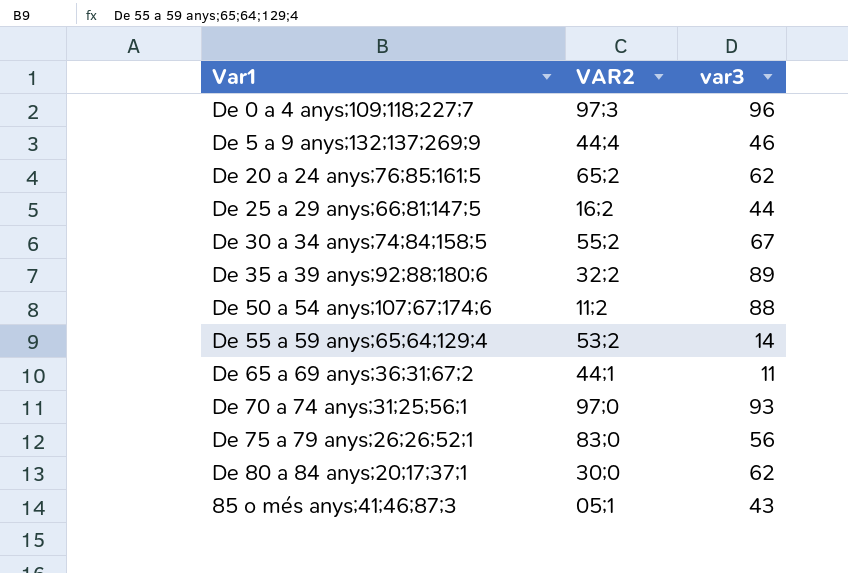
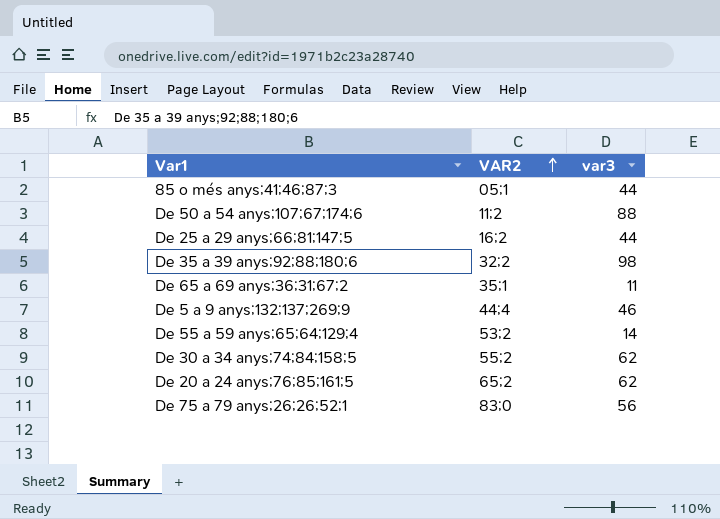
row order: none -> VAR2 ascending
row De 0 a 4 anys;109;118;227;7: 97;3 | 96 -> none
row De 70 a 74 anys;31;25;56;1: 97;0 | 93 -> none
row De 80 a 84 anys;20;17;37;1: 30;0 | 62 -> none
85 o més anys;41;46;87;3 | var3: 43 -> 44
De 35 a 39 anys;92;88;180;6 | var3: 89 -> 98
De 65 a 69 anys;36;31;67;2 | VAR2: 44;1 -> 35;1
De 30 a 34 anys;74;84;158;5 | var3: 67 -> 62

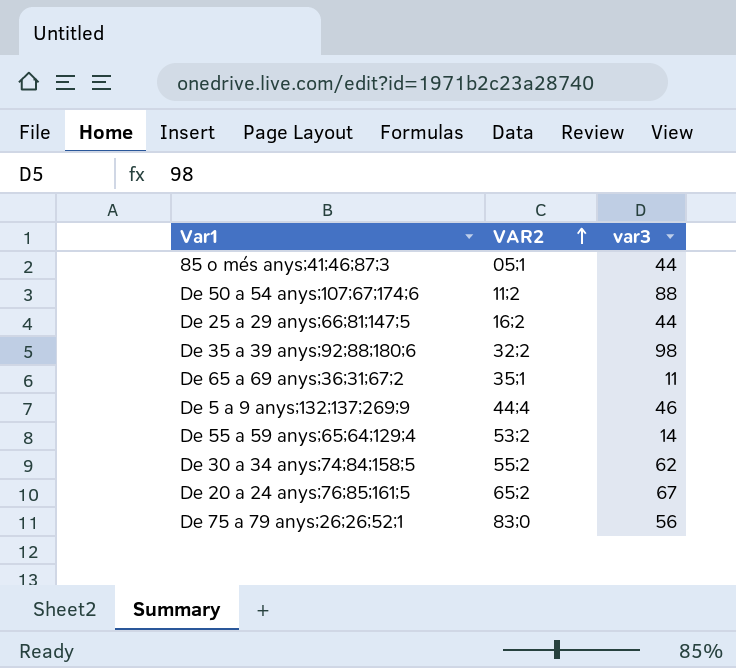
De 20 a 24 anys;76;85;161;5 | var3: 62 -> 67

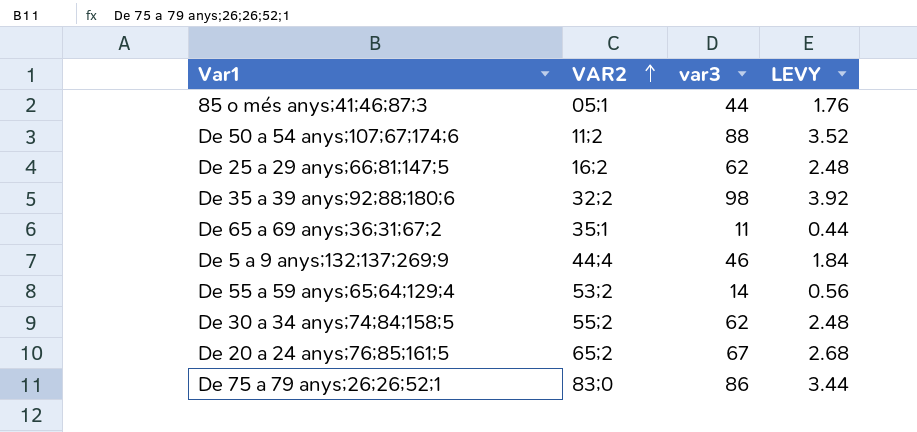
column LEVY | formula: none -> [var3] * 0.04
De 25 a 29 anys;66;81;147;5 | var3: 44 -> 62
De 75 a 79 anys;26;26;52;1 | var3: 56 -> 86

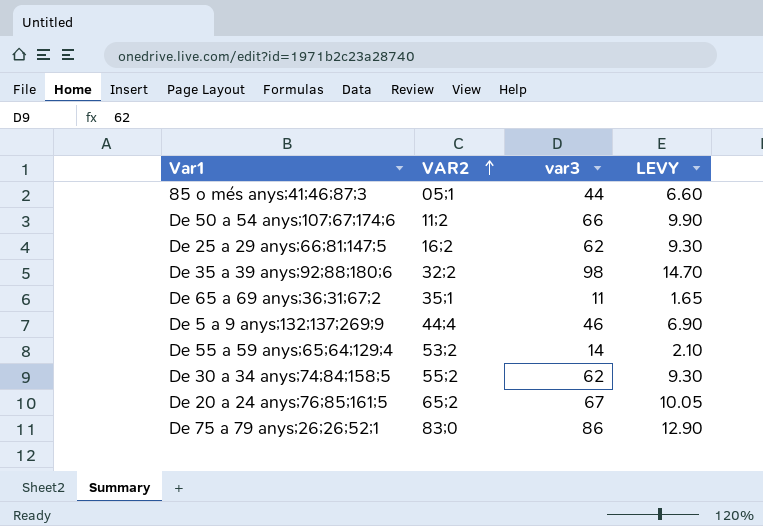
column LEVY | formula: [var3] * 0.04 -> [var3] * 0.15
De 50 a 54 anys;107;67;174;6 | var3: 88 -> 66

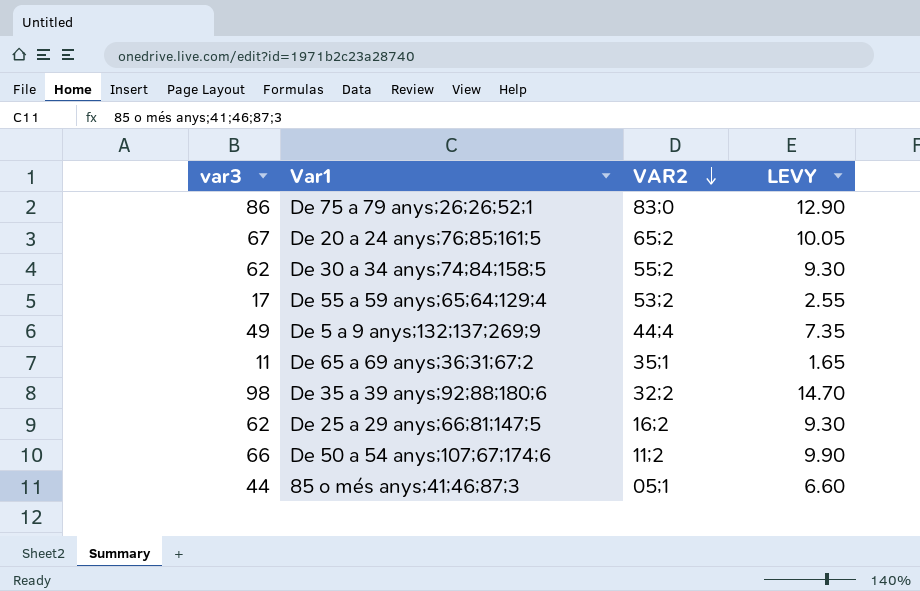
row order: VAR2 ascending -> VAR2 descending
column var3 | position: 3 -> 1
De 55 a 59 anys;65;64;129;4 | var3: 14 -> 17
De 55 a 59 anys;65;64;129;4 | LEVY: 2.10 -> 2.55
De 5 a 9 anys;132;137;269;9 | var3: 46 -> 49
De 5 a 9 anys;132;137;269;9 | LEVY: 6.90 -> 7.35

